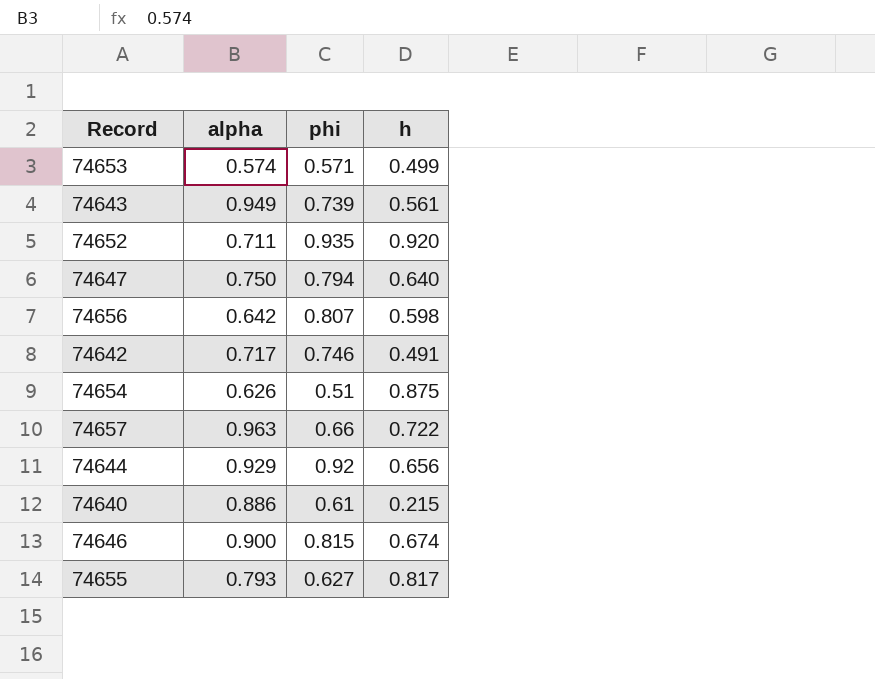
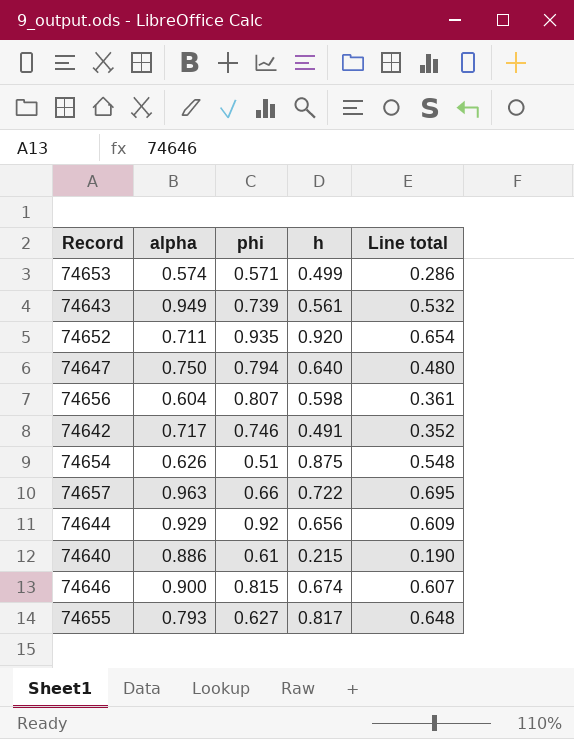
column Line total | formula: none -> [alpha] * [h]
74656 | alpha: 0.642 -> 0.604

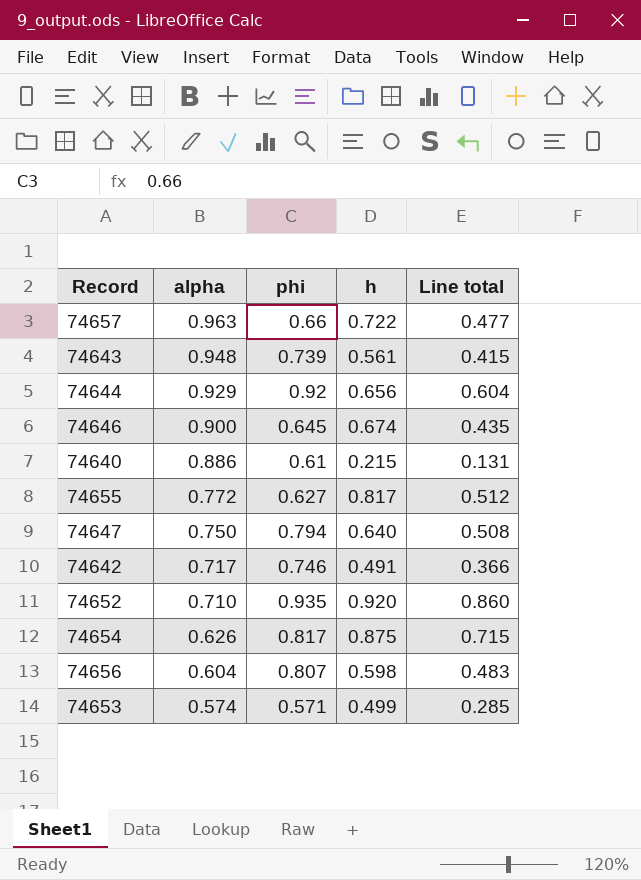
row order: none -> alpha descending
column Line total | formula: [alpha] * [h] -> [phi] * [h]
74643 | alpha: 0.949 -> 0.948
74646 | phi: 0.815 -> 0.645
74655 | alpha: 0.793 -> 0.772
74652 | alpha: 0.711 -> 0.710
74654 | phi: 0.51 -> 0.817

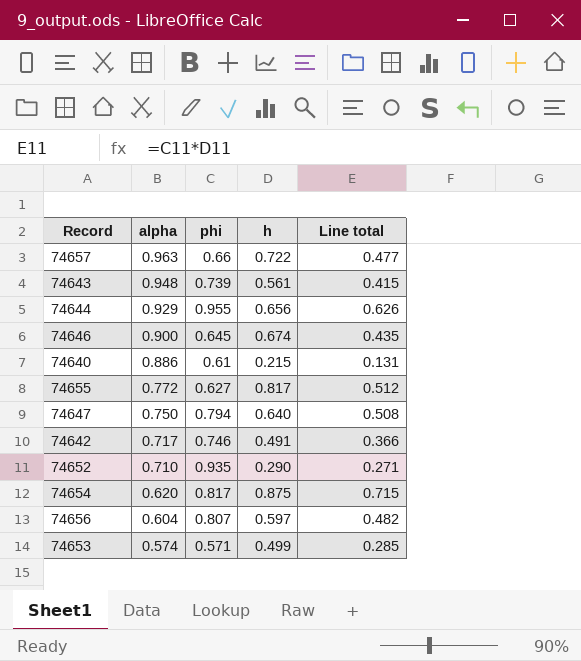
74644 | phi: 0.92 -> 0.955
74644 | Line total: 0.604 -> 0.626
74652 | h: 0.920 -> 0.290
74652 | Line total: 0.860 -> 0.271
74654 | alpha: 0.626 -> 0.620
74656 | h: 0.598 -> 0.597
74656 | Line total: 0.483 -> 0.482

